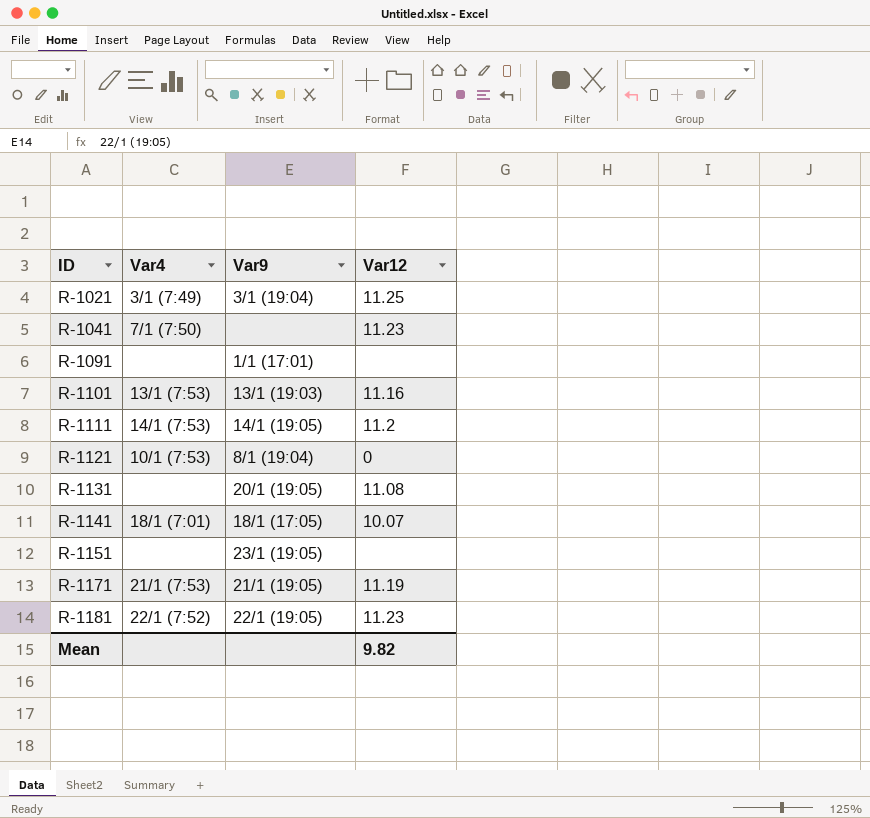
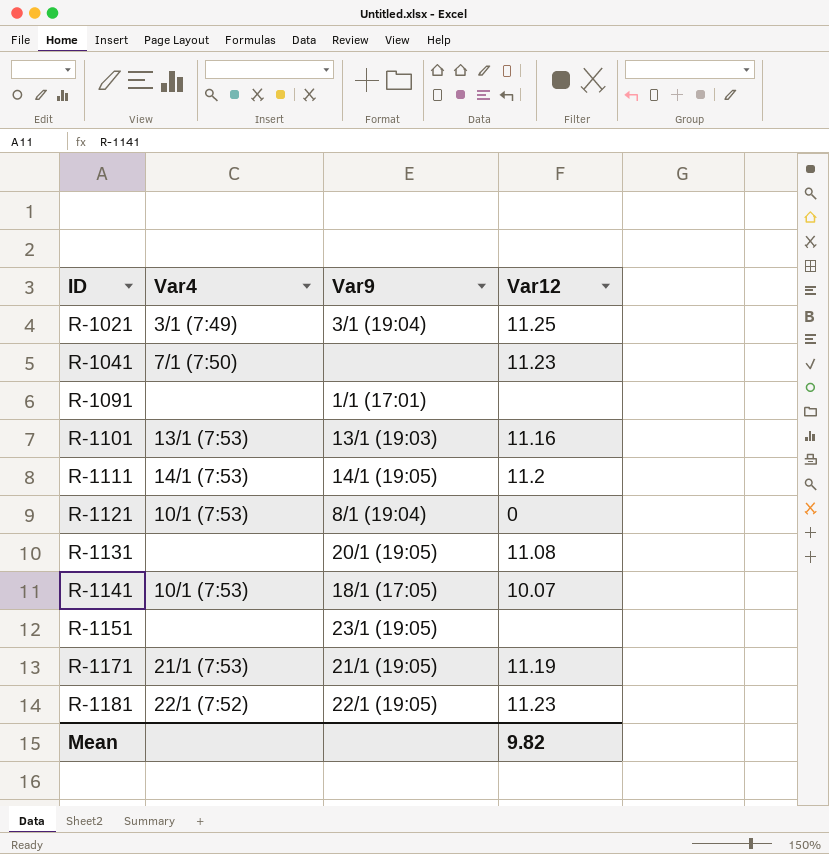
R-1141 | Var4: 18/1 (7:01) -> 10/1 (7:53)

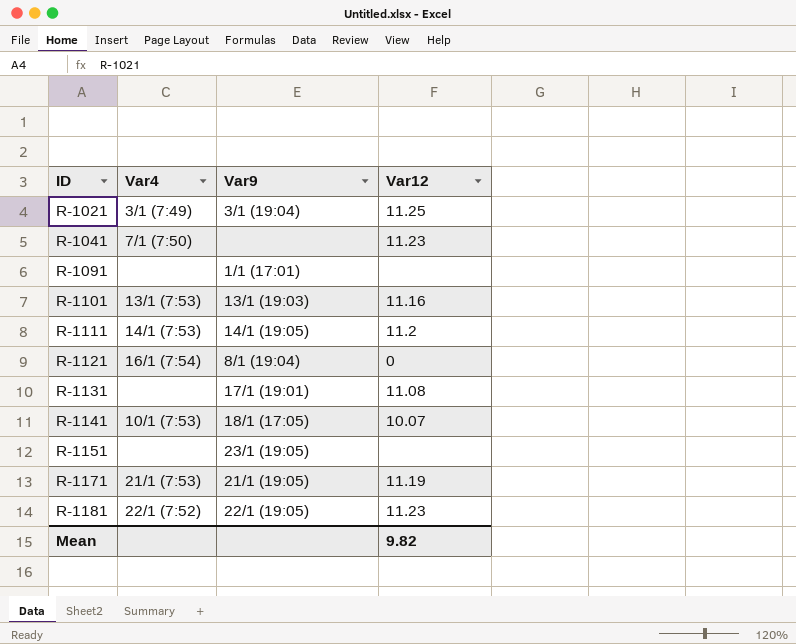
R-1121 | Var4: 10/1 (7:53) -> 16/1 (7:54)
R-1131 | Var9: 20/1 (19:05) -> 17/1 (19:01)

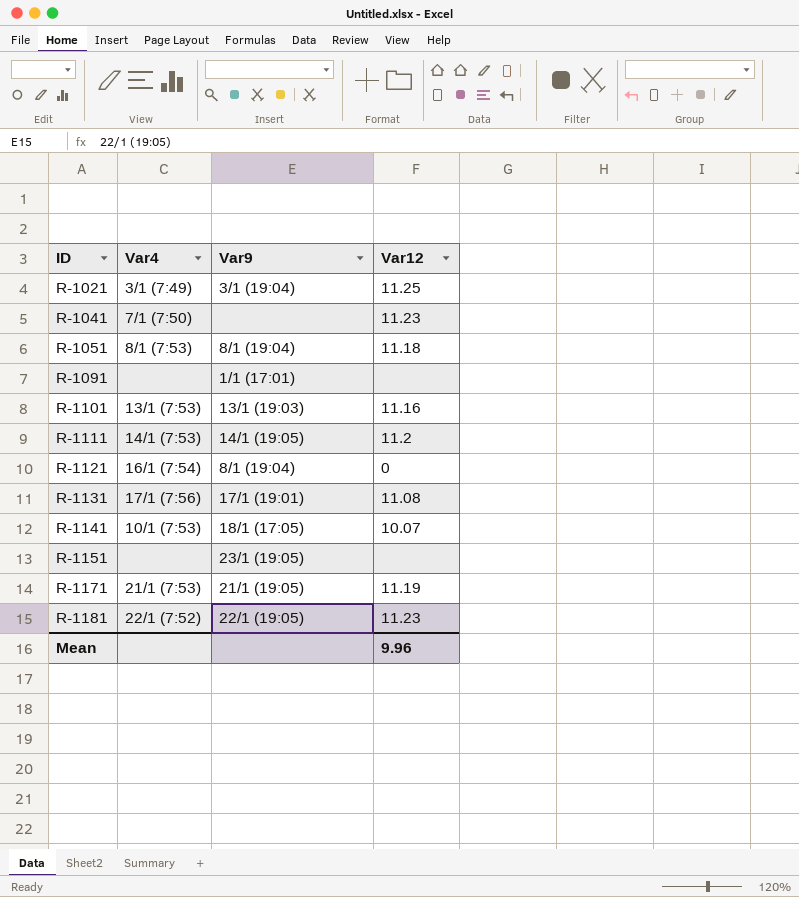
row R-1051: none -> 8/1 (7:53) | 8/1 (19:04) | 11.18
R-1131 | Var4: none -> 17/1 (7:56)
Mean | Var12: 9.82 -> 9.96

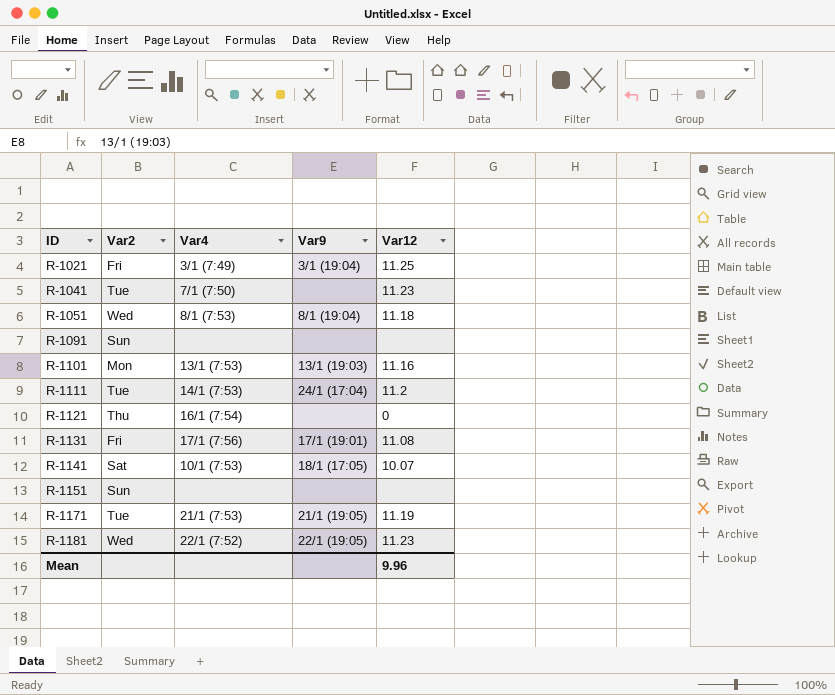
column Var2 | position: none -> 2
R-1091 | Var9: 1/1 (17:01) -> none
R-1111 | Var9: 14/1 (19:05) -> 24/1 (17:04)
R-1121 | Var9: 8/1 (19:04) -> none
R-1151 | Var9: 23/1 (19:05) -> none

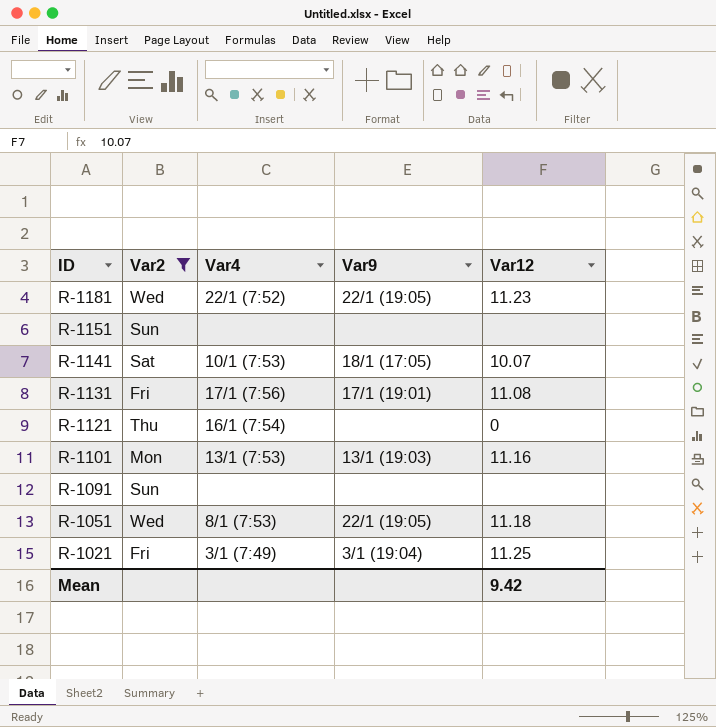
filter: none -> Var2 != Tue
row order: ID ascending -> ID descending
R-1051 | Var9: 8/1 (19:04) -> 22/1 (19:05)
Mean | Var12: 9.96 -> 9.42

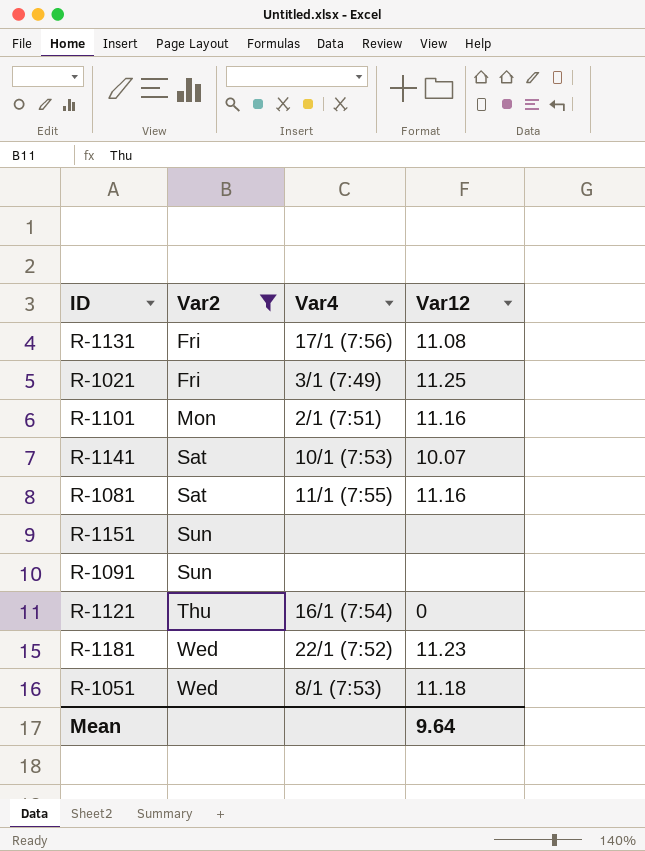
row order: ID descending -> Var2 ascending
column Var9 | position: 4 -> none
R-1101 | Var4: 13/1 (7:53) -> 2/1 (7:51)
row R-1081: none -> Sat | 11/1 (7:55) | 11.16
Mean | Var12: 9.42 -> 9.64

